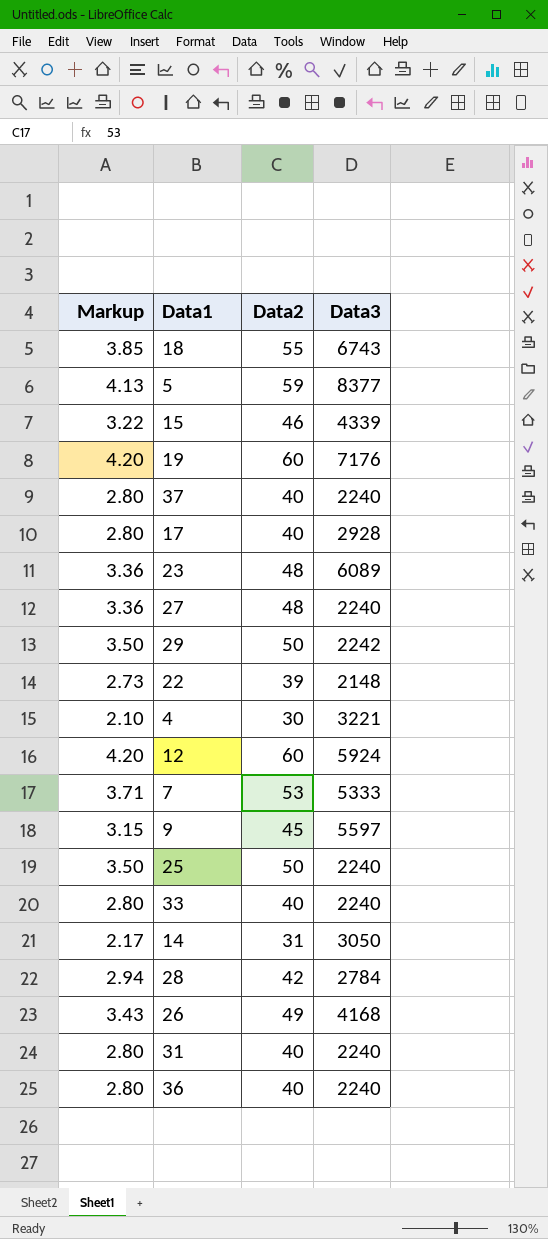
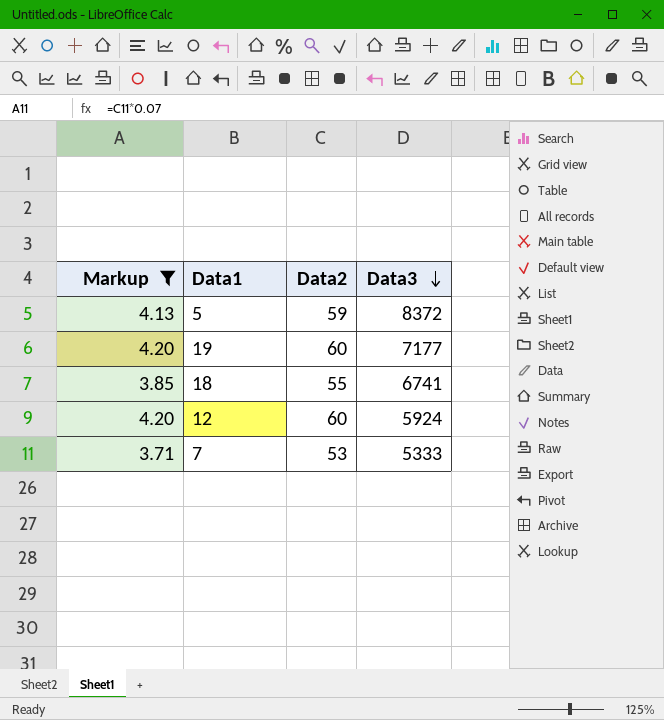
filter: none -> Markup >= 3.71
row order: none -> Data3 descending
5 | Data3: 8377 -> 8372
19 | Data3: 7176 -> 7177
18 | Data3: 6743 -> 6741

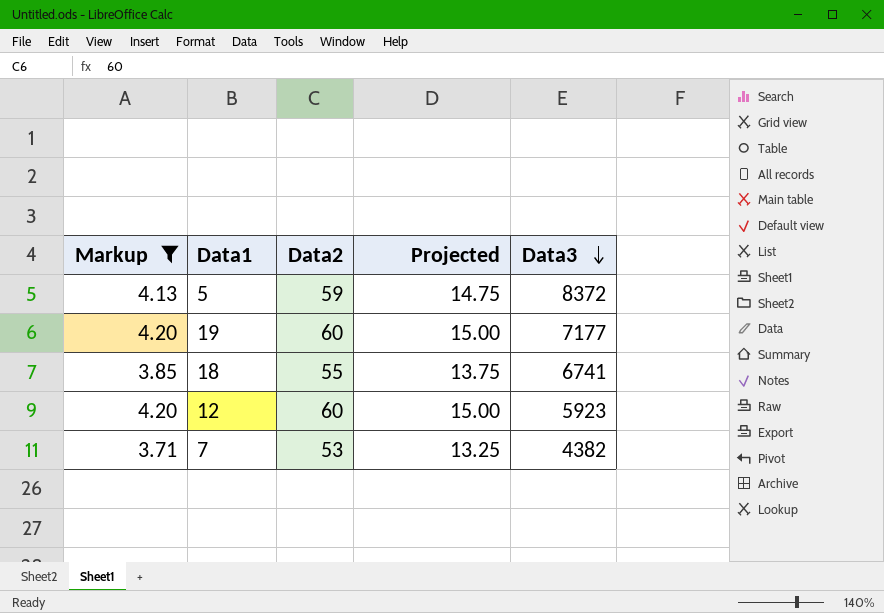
column Projected | formula: none -> [Data2] * 0.25
12 | Data3: 5924 -> 5923
7 | Data3: 5333 -> 4382

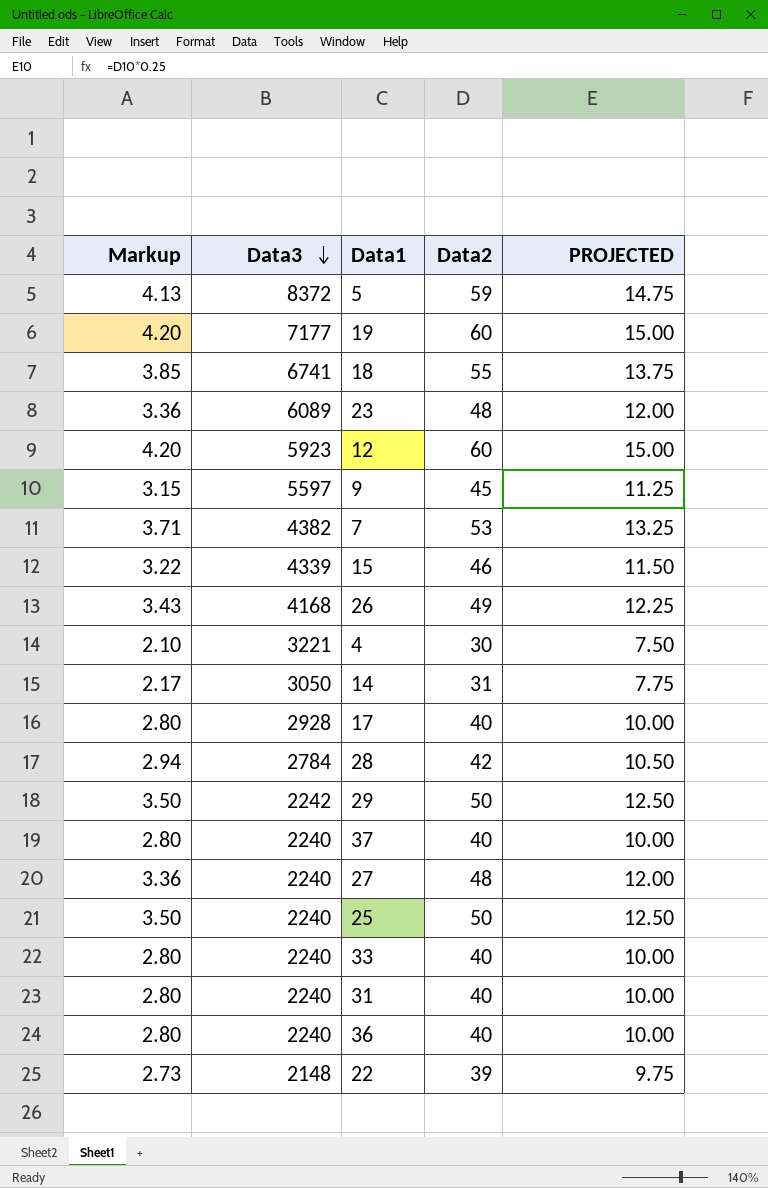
filter: Markup >= 3.71 -> none
column Data3 | position: 5 -> 2
column name: Projected -> PROJECTED

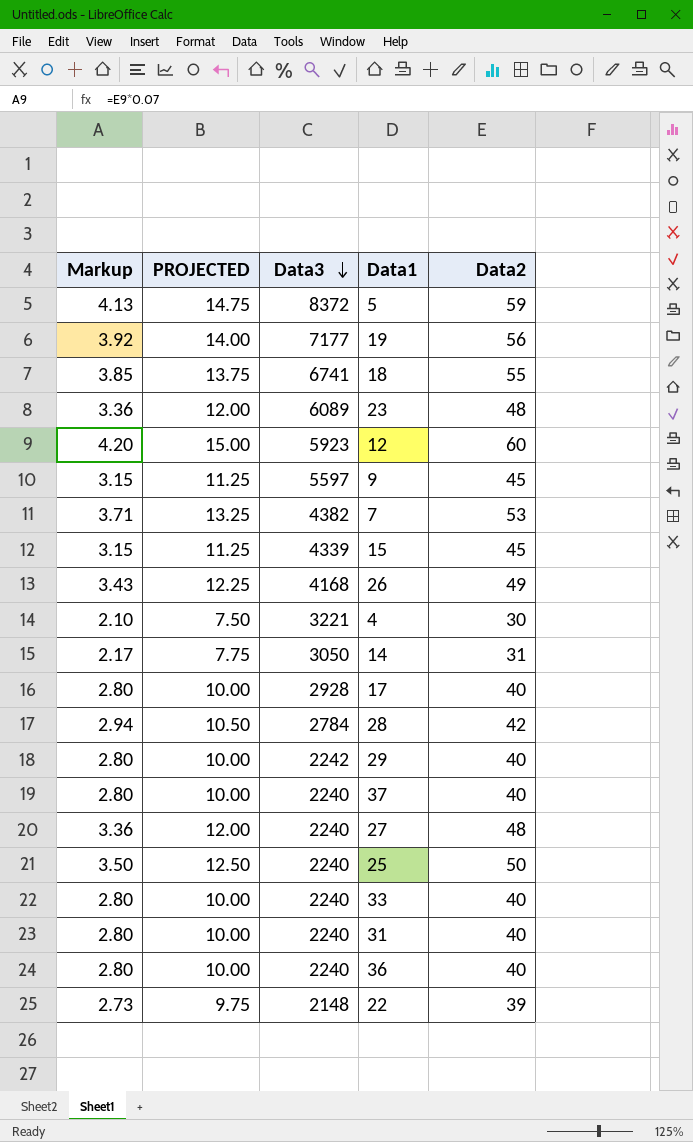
column PROJECTED | position: 5 -> 2
19 | Markup: 4.20 -> 3.92
19 | PROJECTED: 15.00 -> 14.00
19 | Data2: 60 -> 56
15 | Markup: 3.22 -> 3.15
15 | PROJECTED: 11.50 -> 11.25
15 | Data2: 46 -> 45
29 | Markup: 3.50 -> 2.80
29 | PROJECTED: 12.50 -> 10.00
29 | Data2: 50 -> 40

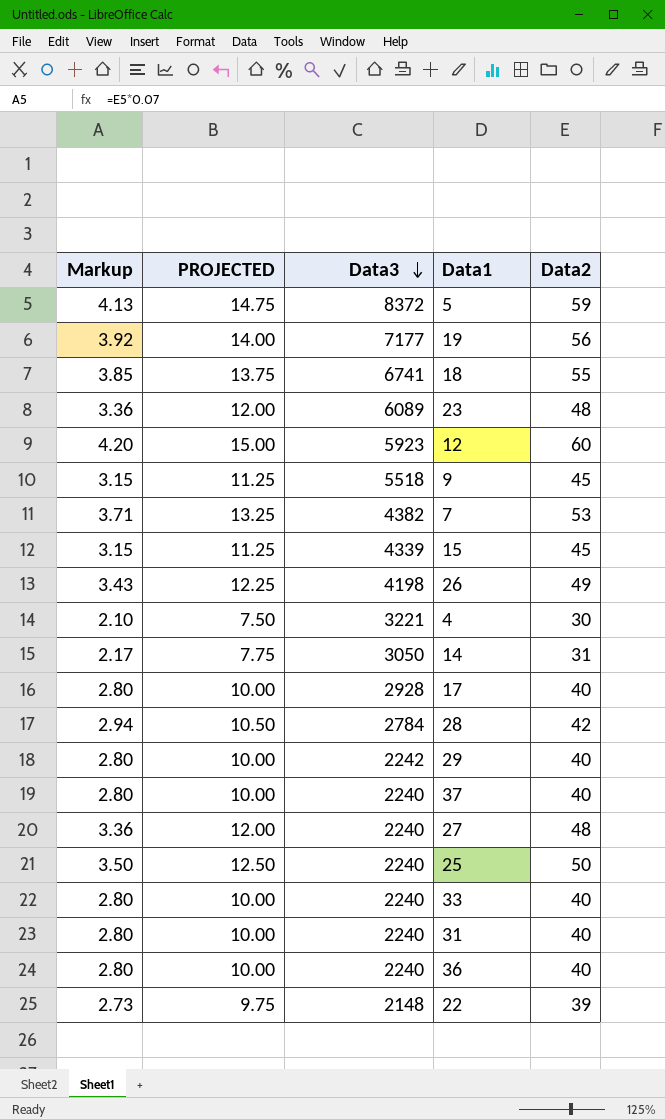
9 | Data3: 5597 -> 5518
26 | Data3: 4168 -> 4198

